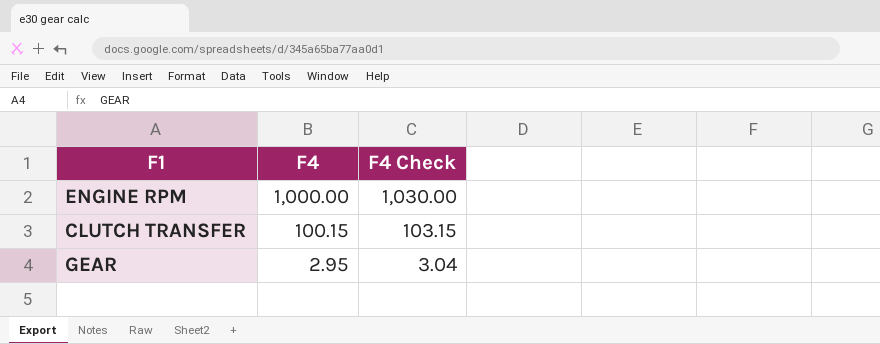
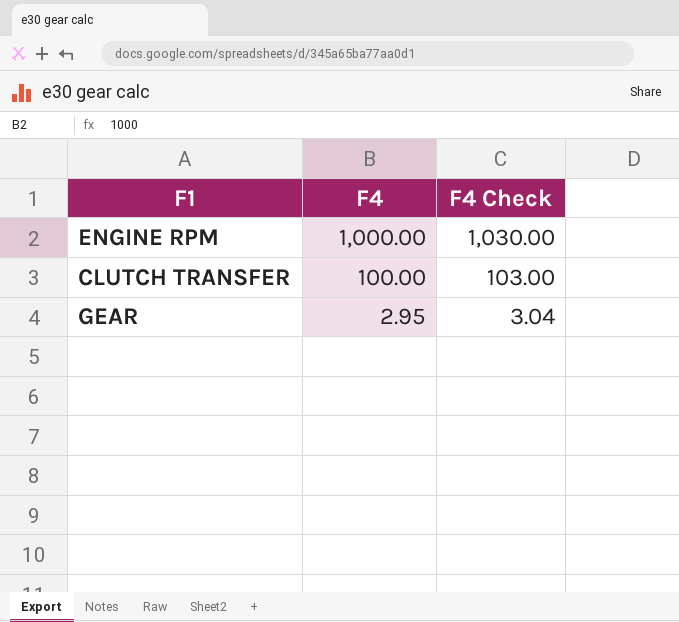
CLUTCH TRANSFER | F4: 100.15 -> 100.00
CLUTCH TRANSFER | F4 Check: 103.15 -> 103.00

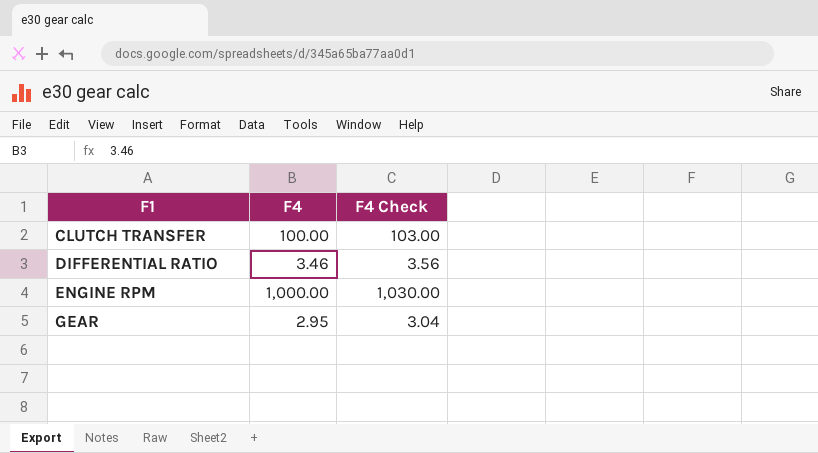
row order: F4 descending -> F1 ascending
row DIFFERENTIAL RATIO: none -> 3.46 | 3.56

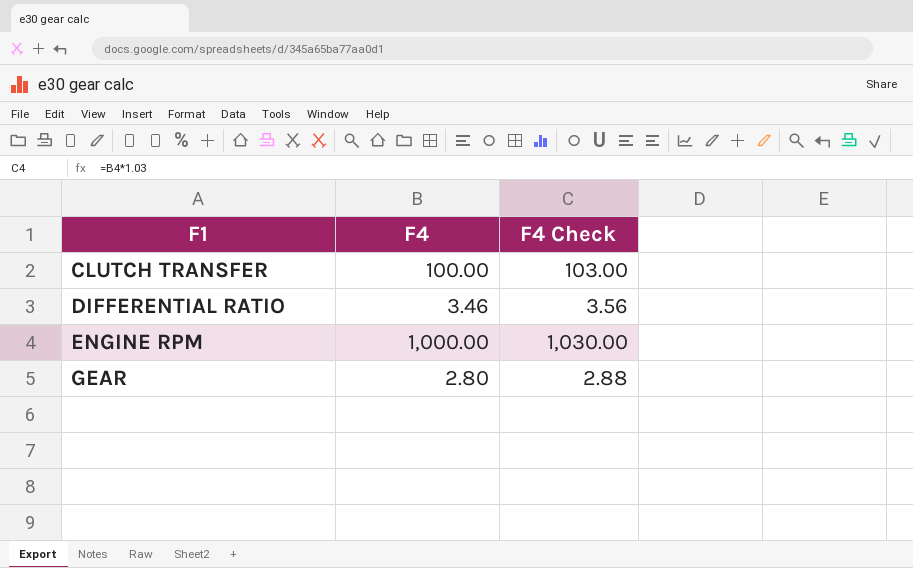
GEAR | F4: 2.95 -> 2.80
GEAR | F4 Check: 3.04 -> 2.88

